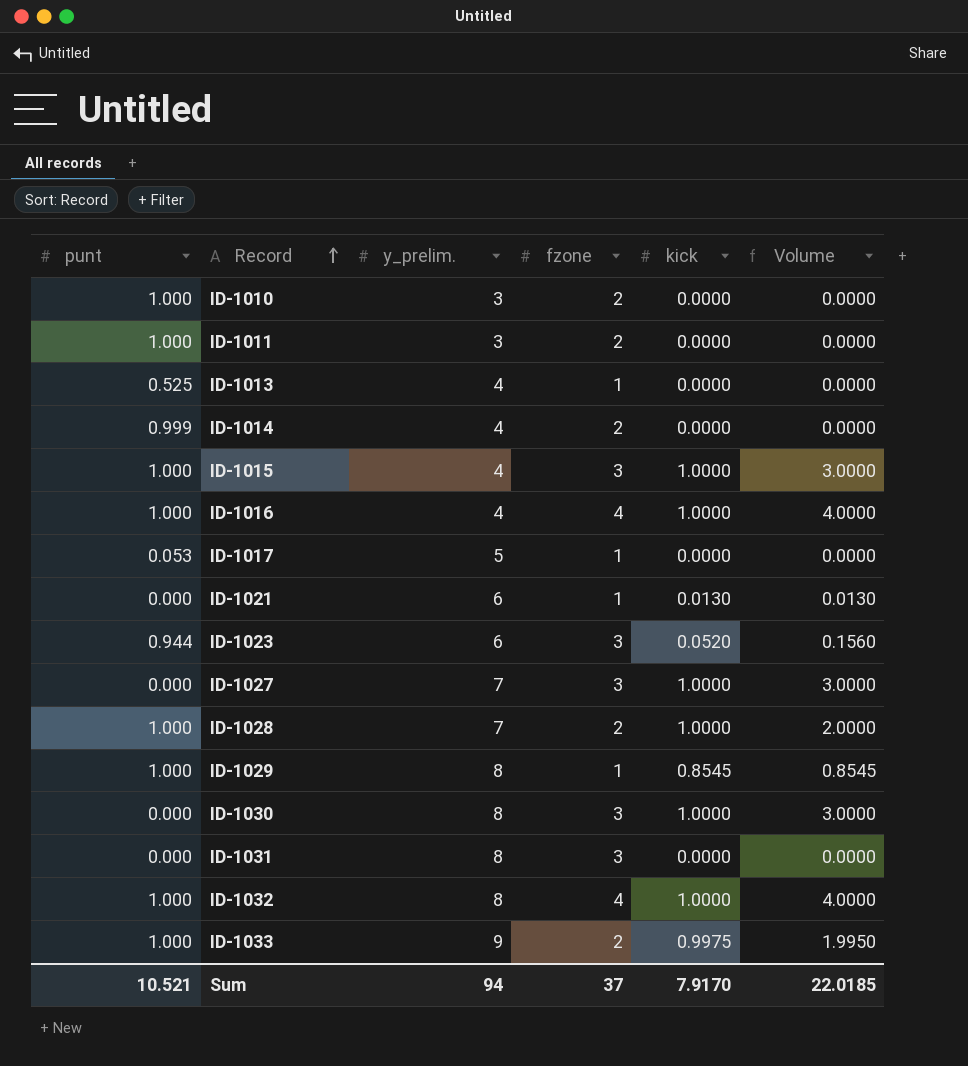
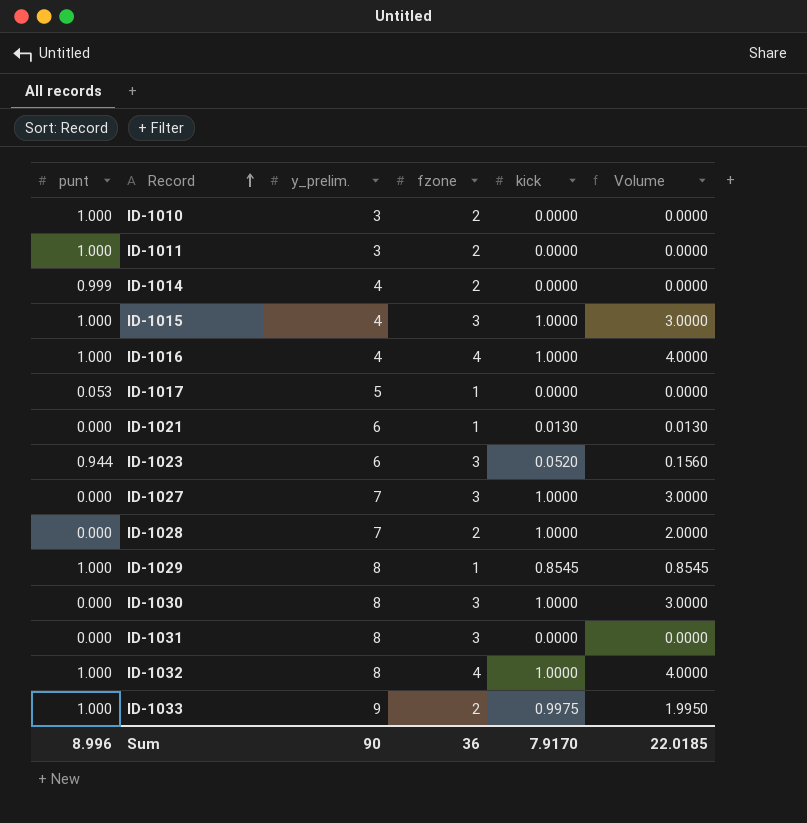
row ID-1013: 0.525 | 4 | 1 | 0.0000 | 0.0000 -> none
ID-1028 | punt: 1.000 -> 0.000
Sum | punt: 10.521 -> 8.996
Sum | y_prelim.: 94 -> 90
Sum | fzone: 37 -> 36

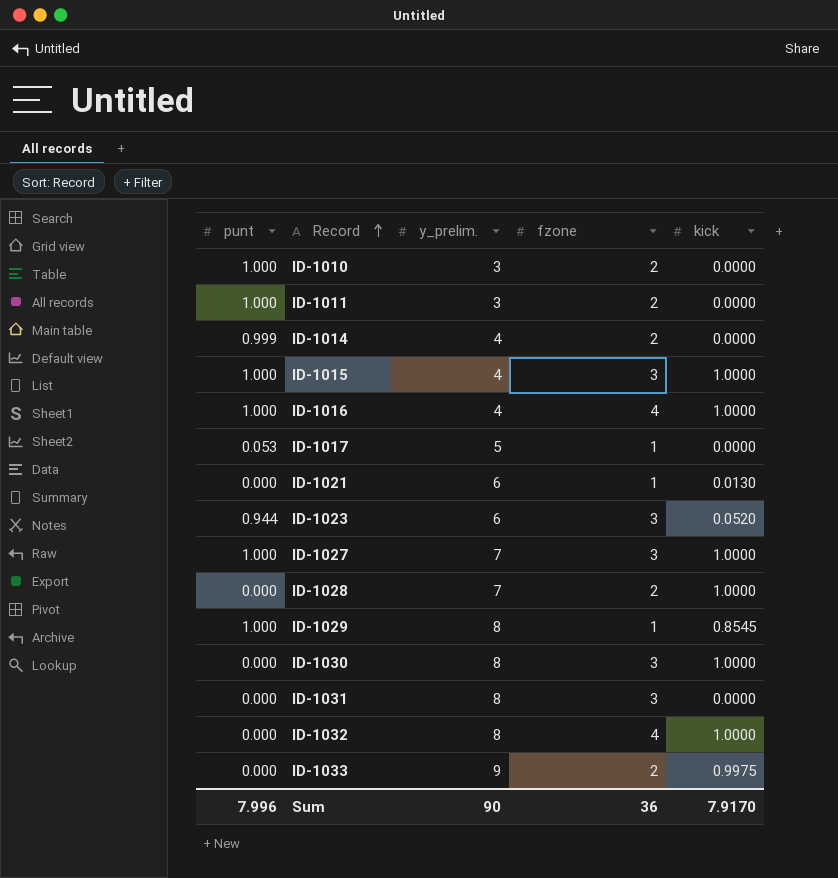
column Volume | formula: [fzone] * [kick] -> none
ID-1027 | punt: 0.000 -> 1.000
ID-1032 | punt: 1.000 -> 0.000
ID-1033 | punt: 1.000 -> 0.000
Sum | punt: 8.996 -> 7.996

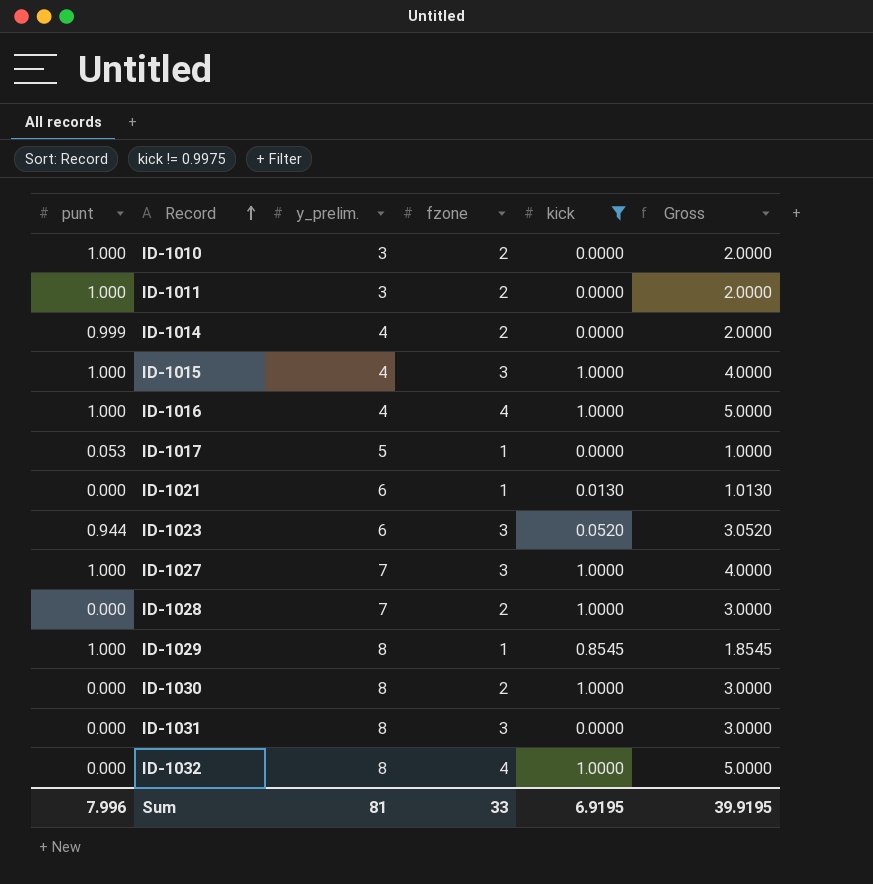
filter: none -> kick != 0.9975
column Gross | formula: none -> [fzone] + [kick]
ID-1030 | fzone: 3 -> 2
Sum | y_prelim.: 90 -> 81
Sum | fzone: 36 -> 33
Sum | kick: 7.9170 -> 6.9195

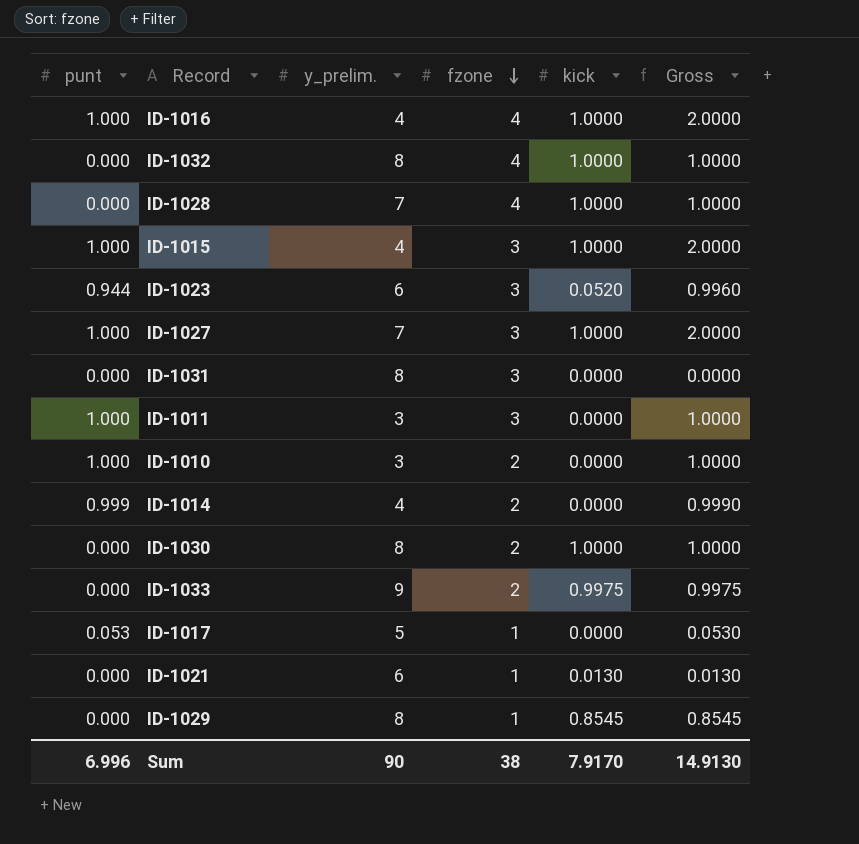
filter: kick != 0.9975 -> none
row order: Record ascending -> fzone descending
column Gross | formula: [fzone] + [kick] -> [punt] + [kick]
ID-1028 | fzone: 2 -> 4
ID-1011 | fzone: 2 -> 3
ID-1029 | punt: 1.000 -> 0.000
Sum | punt: 7.996 -> 6.996
Sum | y_prelim.: 81 -> 90
Sum | fzone: 33 -> 38
Sum | kick: 6.9195 -> 7.9170
Sum | Gross: 39.9195 -> 14.9130

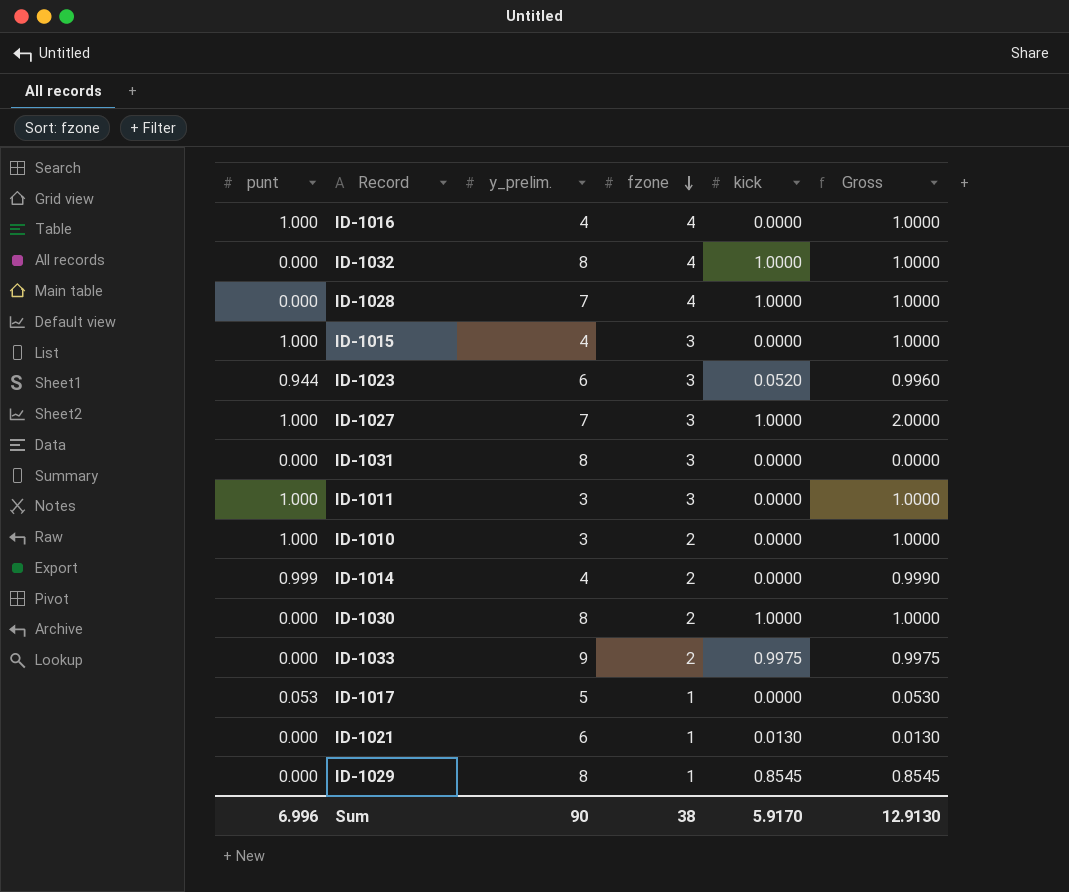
ID-1016 | kick: 1.0000 -> 0.0000
ID-1016 | Gross: 2.0000 -> 1.0000
ID-1015 | kick: 1.0000 -> 0.0000
ID-1015 | Gross: 2.0000 -> 1.0000
Sum | kick: 7.9170 -> 5.9170
Sum | Gross: 14.9130 -> 12.9130

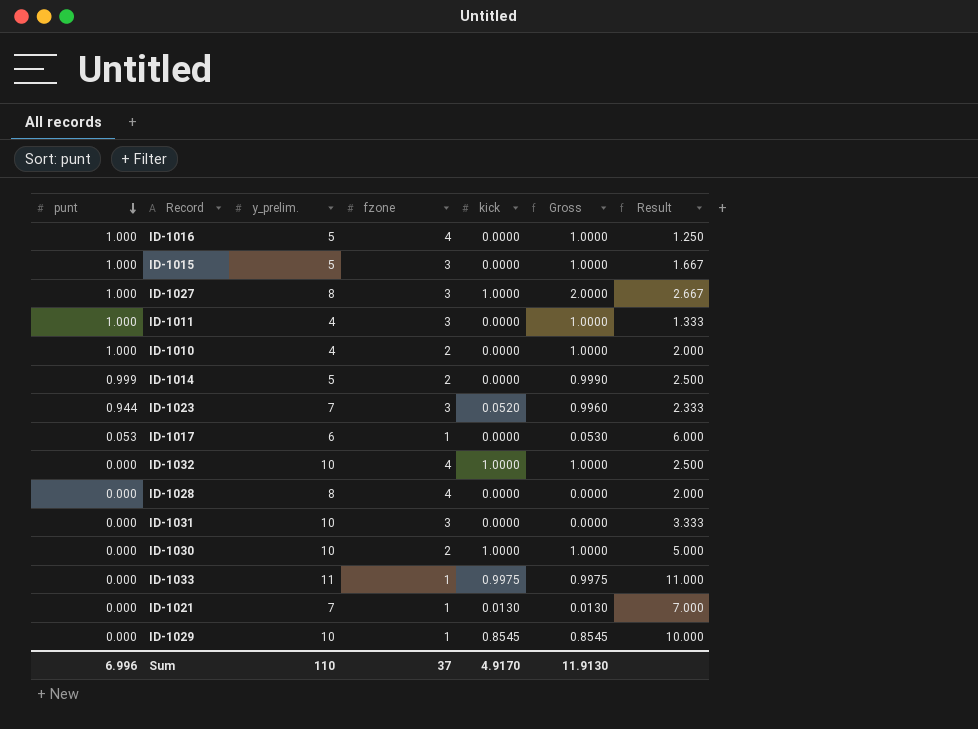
row order: fzone descending -> punt descending
column Result | formula: none -> [y_prelim.] / [fzone]
ID-1016 | y_prelim.: 4 -> 5
ID-1015 | y_prelim.: 4 -> 5
ID-1027 | y_prelim.: 7 -> 8
ID-1011 | y_prelim.: 3 -> 4
ID-1010 | y_prelim.: 3 -> 4
ID-1014 | y_prelim.: 4 -> 5
ID-1023 | y_prelim.: 6 -> 7
ID-1017 | y_prelim.: 5 -> 6
ID-1032 | y_prelim.: 8 -> 10
ID-1028 | y_prelim.: 7 -> 8
ID-1028 | kick: 1.0000 -> 0.0000
ID-1028 | Gross: 1.0000 -> 0.0000
ID-1031 | y_prelim.: 8 -> 10
ID-1030 | y_prelim.: 8 -> 10
ID-1033 | y_prelim.: 9 -> 11
ID-1033 | fzone: 2 -> 1
ID-1021 | y_prelim.: 6 -> 7
ID-1029 | y_prelim.: 8 -> 10
Sum | y_prelim.: 90 -> 110
Sum | fzone: 38 -> 37
Sum | kick: 5.9170 -> 4.9170
Sum | Gross: 12.9130 -> 11.9130

